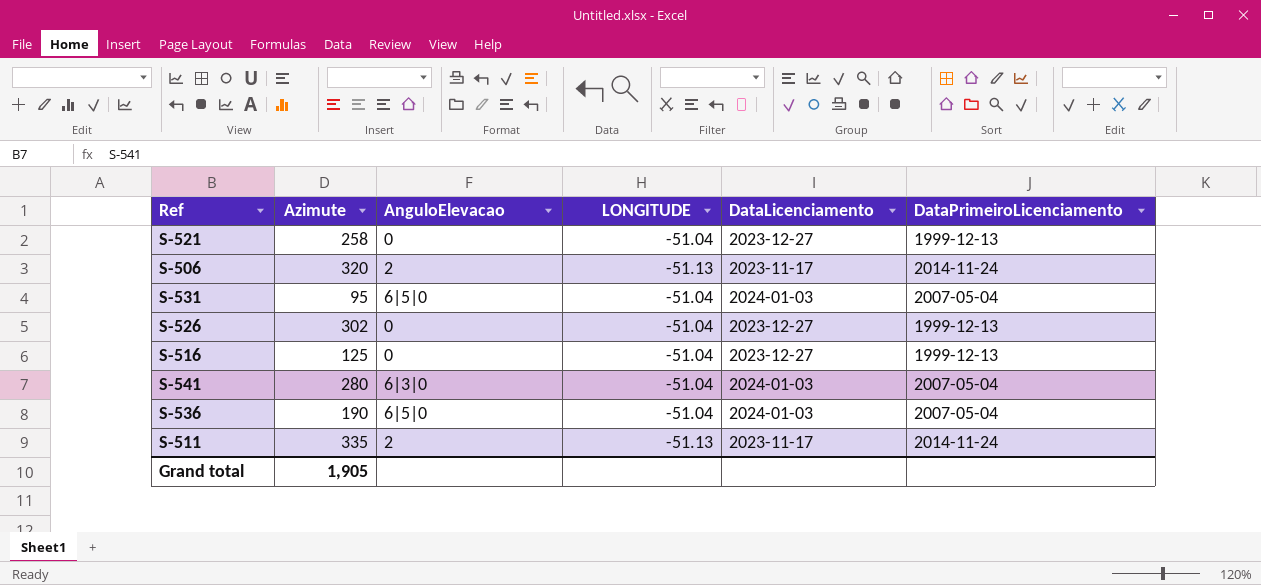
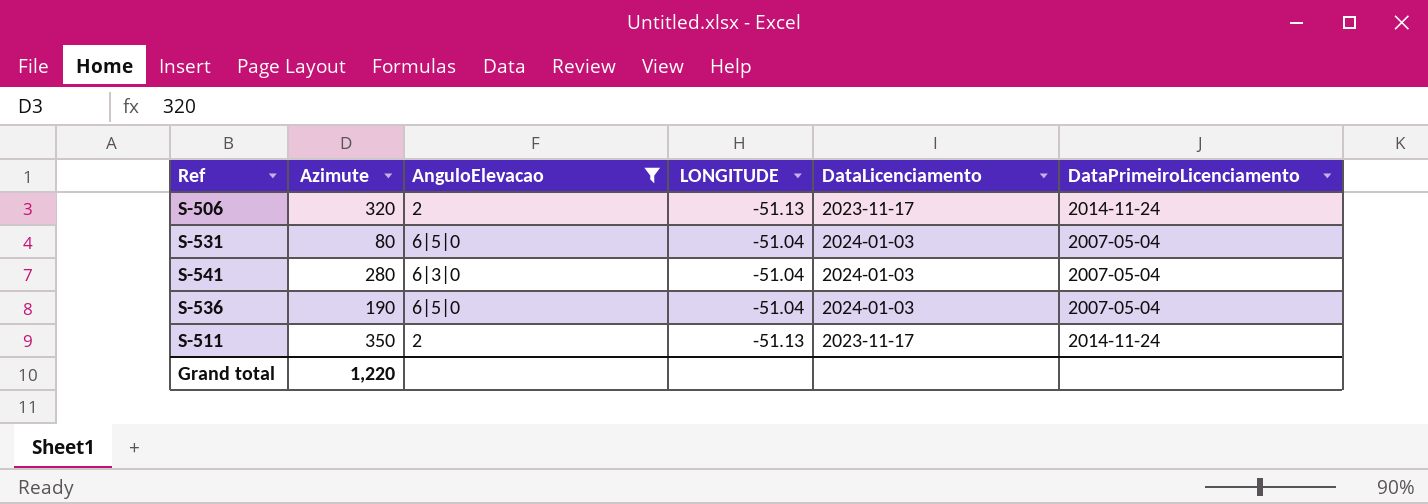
filter: none -> AnguloElevacao != 0
S-531 | Azimute: 95 -> 80
S-511 | Azimute: 335 -> 350
Grand total | Azimute: 1,905 -> 1,220

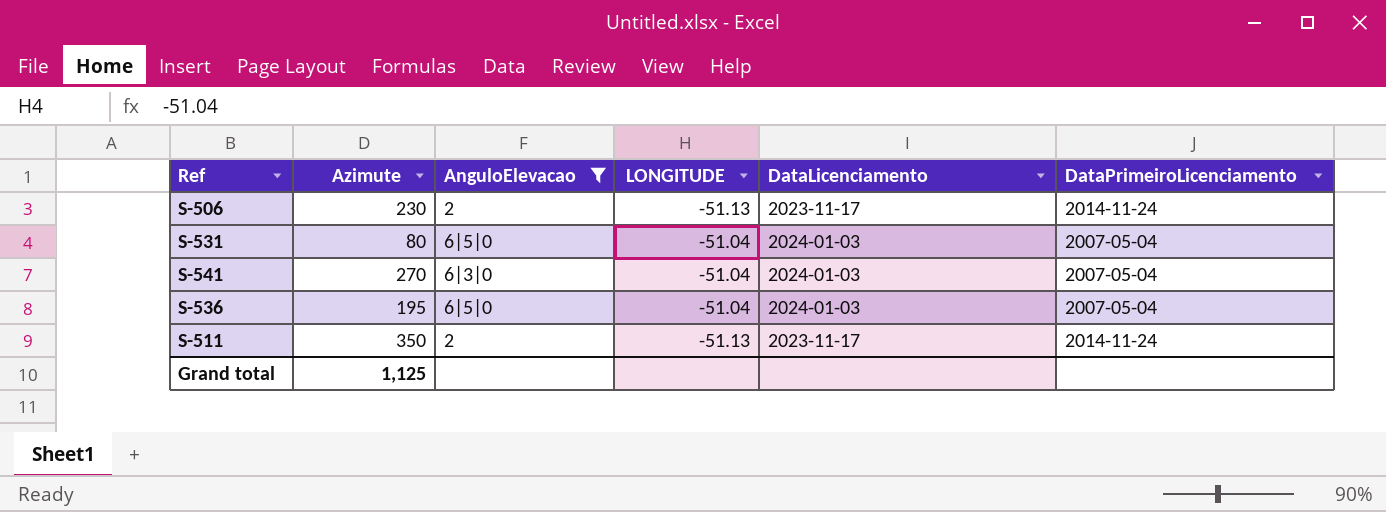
S-506 | Azimute: 320 -> 230
S-541 | Azimute: 280 -> 270
S-536 | Azimute: 190 -> 195
Grand total | Azimute: 1,220 -> 1,125

